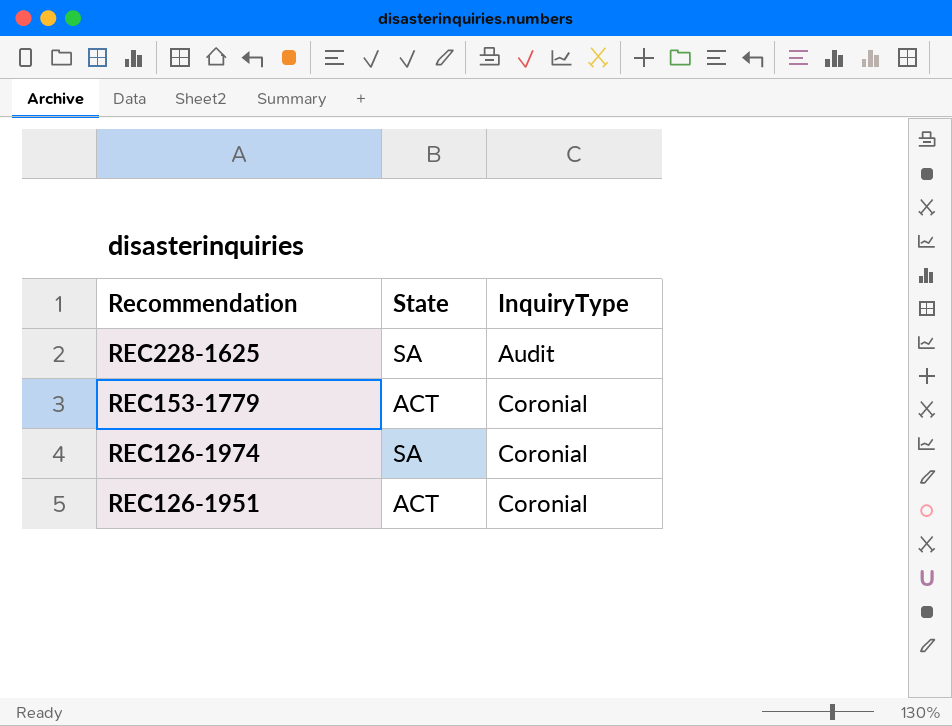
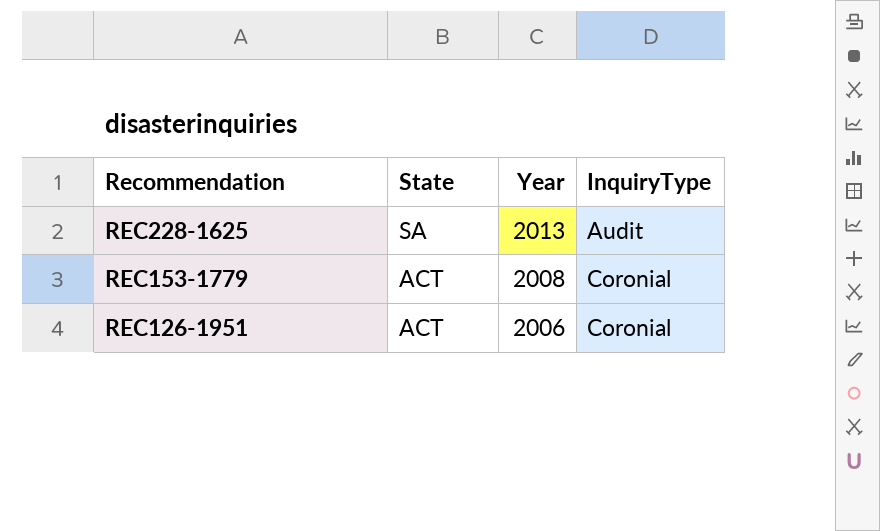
column Year | position: none -> 3
row REC126-1974: SA | Coronial -> none

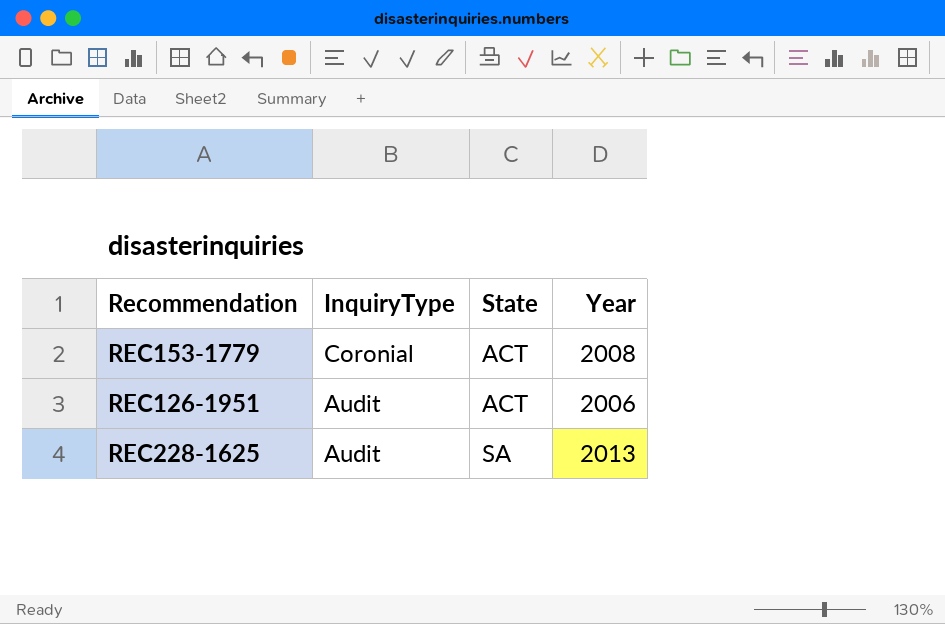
row order: Recommendation descending -> InquiryType descending
column InquiryType | position: 4 -> 2
REC126-1951 | InquiryType: Coronial -> Audit

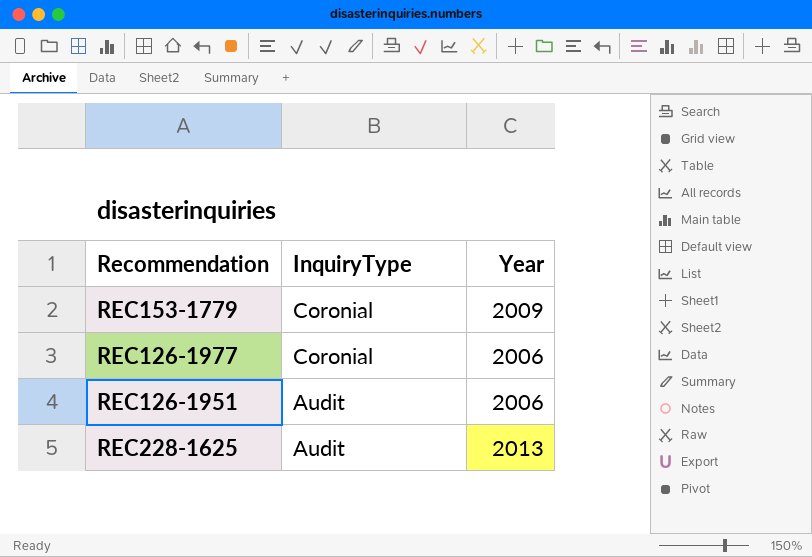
column State | position: 3 -> none
REC153-1779 | Year: 2008 -> 2009
row REC126-1977: none -> Coronial | 2006

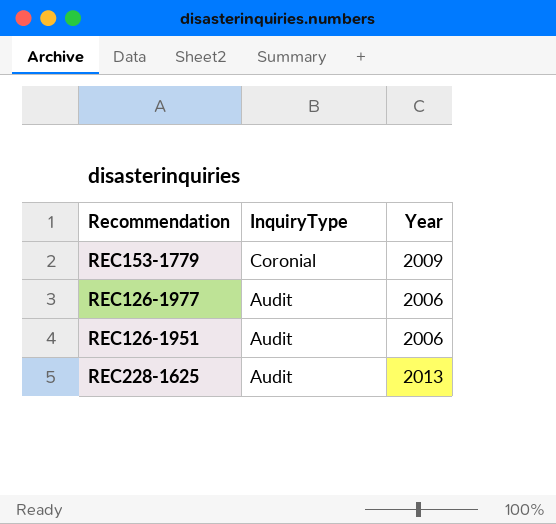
REC126-1977 | InquiryType: Coronial -> Audit

